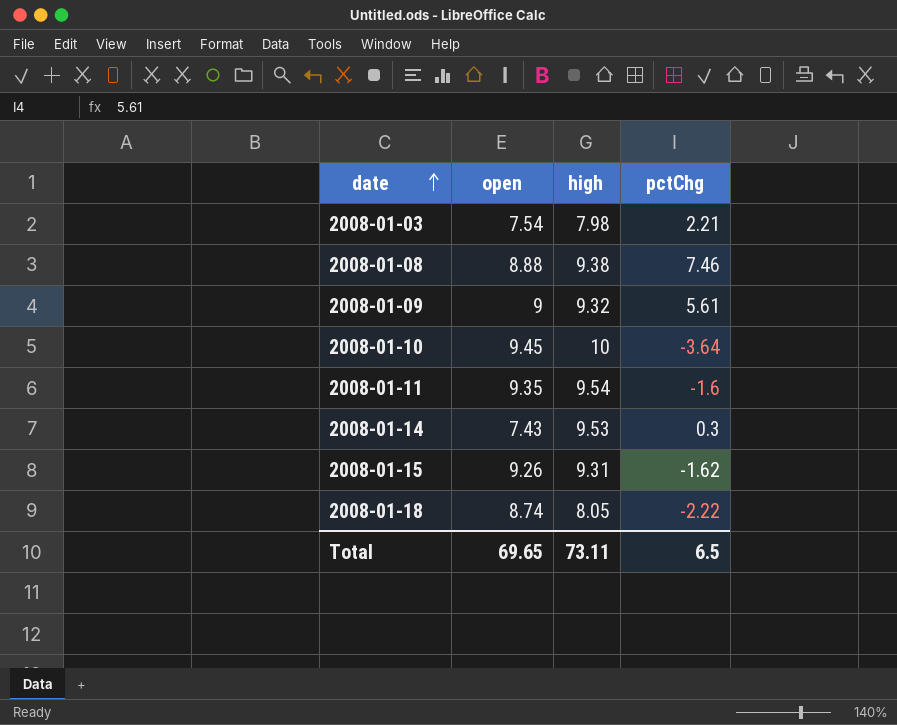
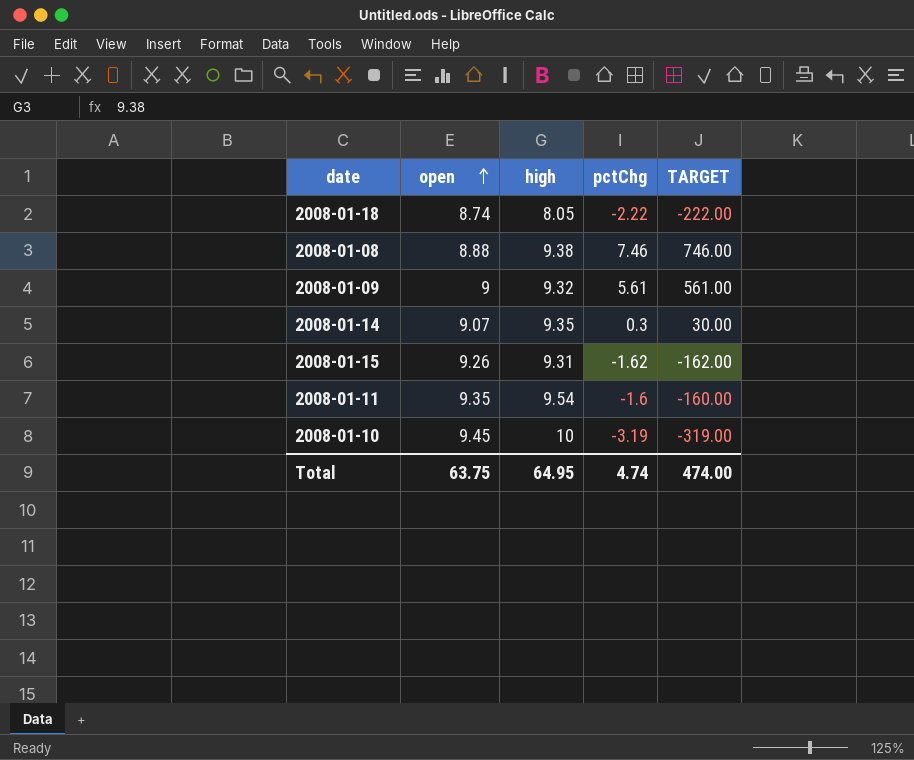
row order: date ascending -> open ascending
column TARGET | formula: none -> [pctChg] * 100
row 2008-01-03: 7.54 | 7.98 | 2.21 -> none
2008-01-14 | open: 7.43 -> 9.07
2008-01-14 | high: 9.53 -> 9.35
2008-01-10 | pctChg: -3.64 -> -3.19
Total | open: 69.65 -> 63.75
Total | high: 73.11 -> 64.95
Total | pctChg: 6.5 -> 4.74

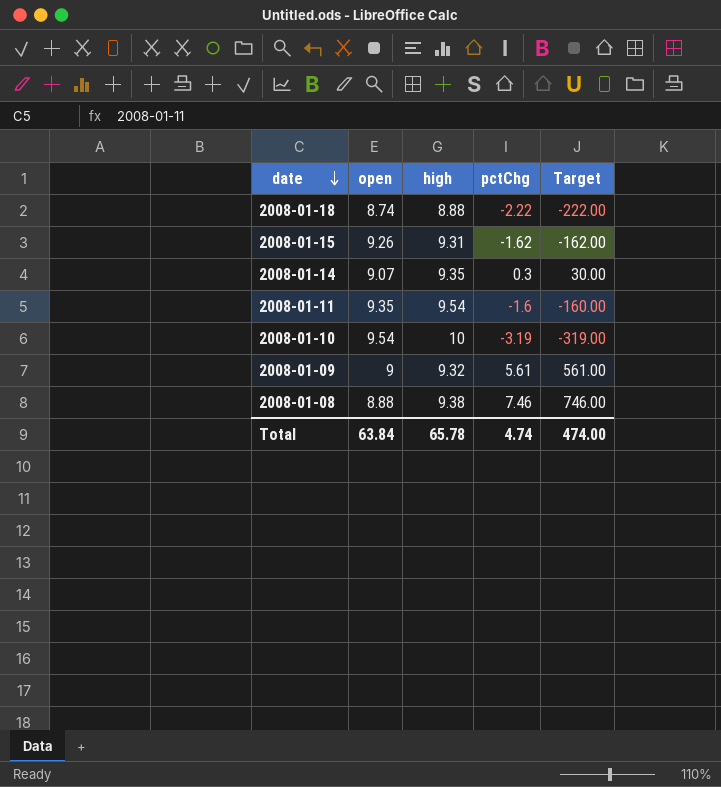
row order: open ascending -> date descending
column name: TARGET -> Target
2008-01-18 | high: 8.05 -> 8.88
2008-01-10 | open: 9.45 -> 9.54
Total | open: 63.75 -> 63.84
Total | high: 64.95 -> 65.78

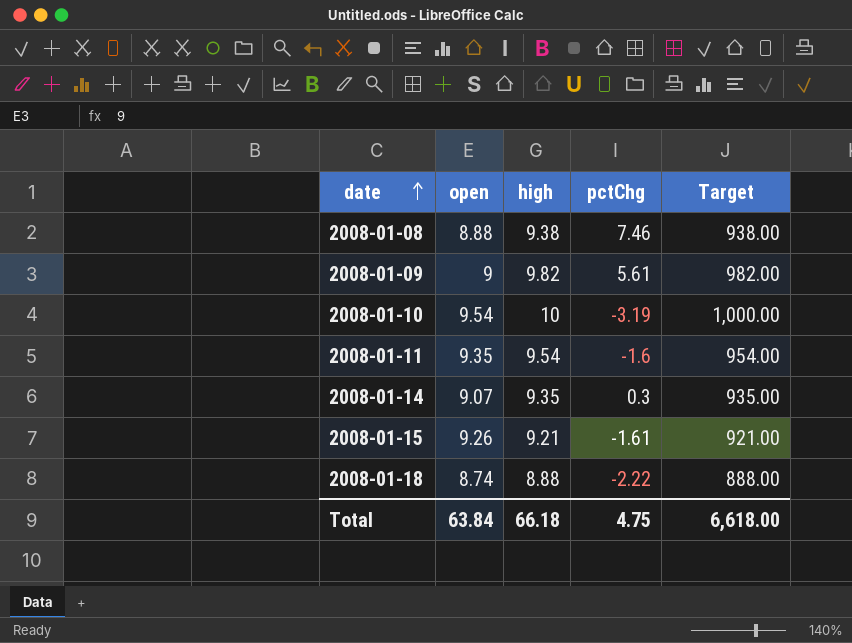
row order: date descending -> date ascending
column Target | formula: [pctChg] * 100 -> [high] * 100
2008-01-09 | high: 9.32 -> 9.82
2008-01-15 | high: 9.31 -> 9.21
2008-01-15 | pctChg: -1.62 -> -1.61
Total | high: 65.78 -> 66.18
Total | pctChg: 4.74 -> 4.75
Total | Target: 474.00 -> 6,618.00

